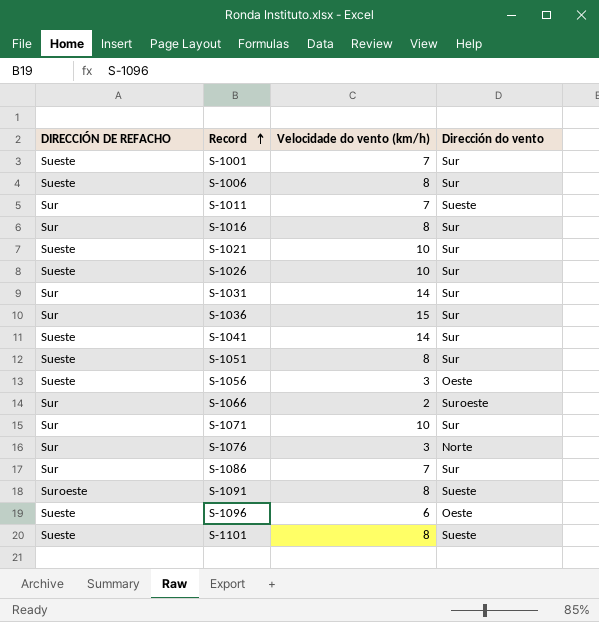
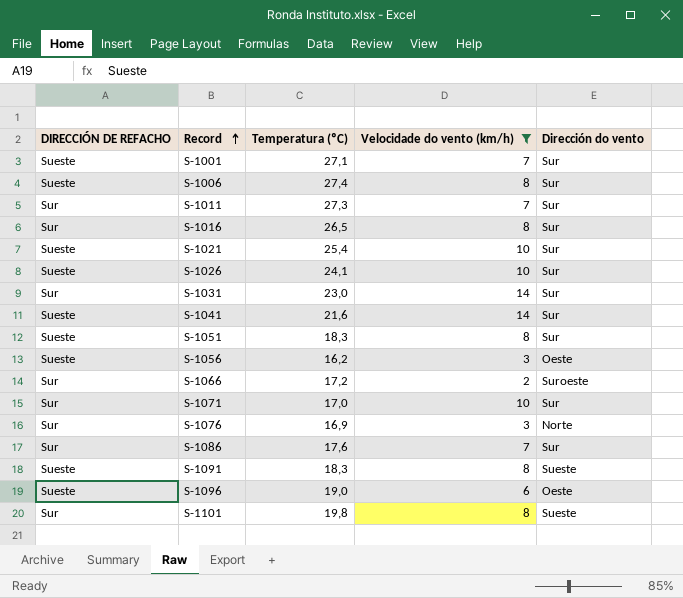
filter: none -> Velocidade do vento (km/h) != 15
column Temperatura (ºC) | position: none -> 3
S-1011 | Dirección do vento: Sueste -> Sur
S-1091 | DIRECCIÓN DE REFACHO: Suroeste -> Sueste
S-1101 | DIRECCIÓN DE REFACHO: Sueste -> Sur

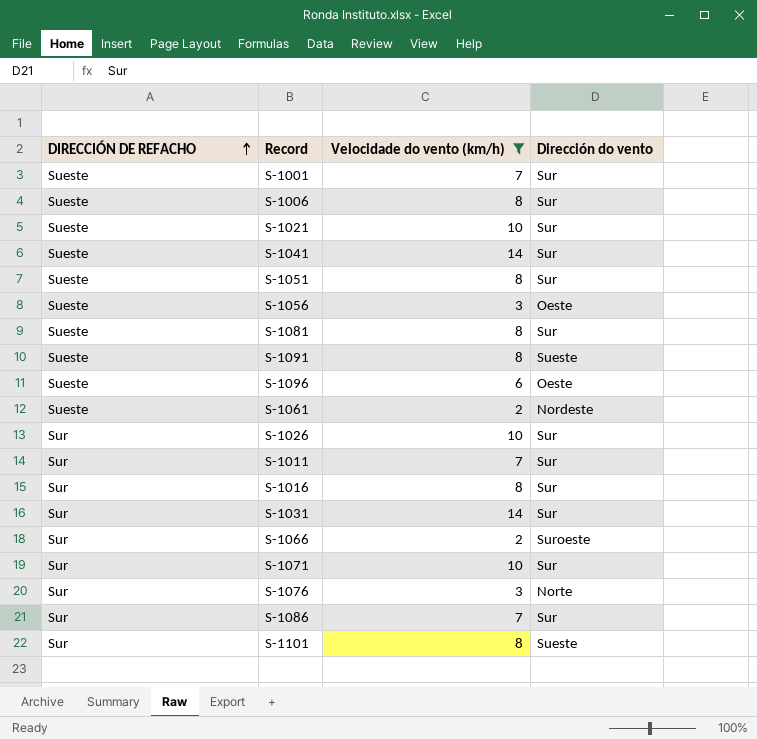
row order: Record ascending -> DIRECCIÓN DE REFACHO ascending
column Temperatura (ºC) | position: 3 -> none
row S-1081: none -> Sueste | 8 | Sur
row S-1061: none -> Sueste | 2 | Nordeste
S-1026 | DIRECCIÓN DE REFACHO: Sueste -> Sur

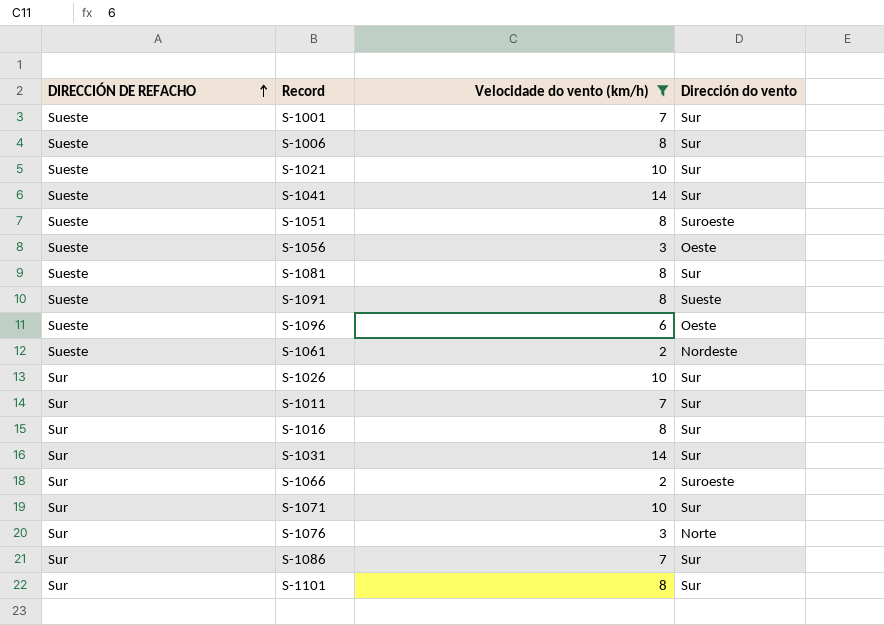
S-1051 | Dirección do vento: Sur -> Suroeste
S-1101 | Dirección do vento: Sueste -> Sur

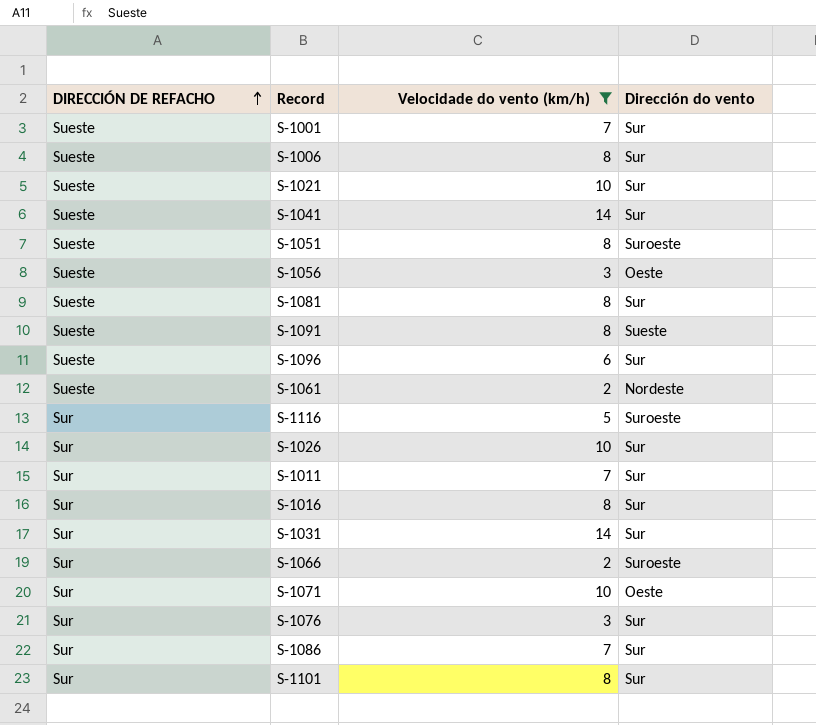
S-1096 | Dirección do vento: Oeste -> Sur
row S-1116: none -> Sur | 5 | Suroeste
S-1071 | Dirección do vento: Sur -> Oeste
S-1076 | Dirección do vento: Norte -> Sur

